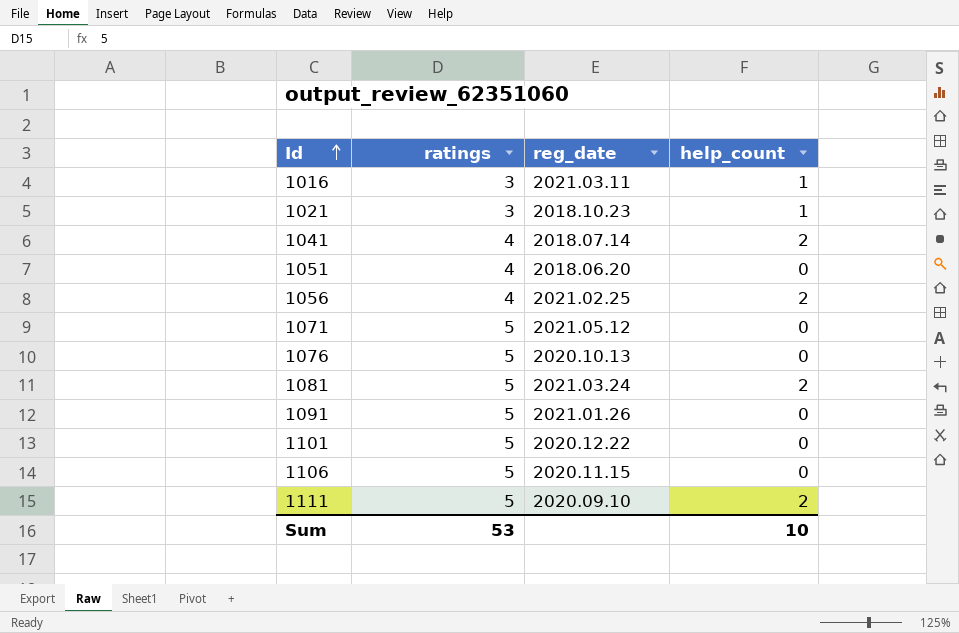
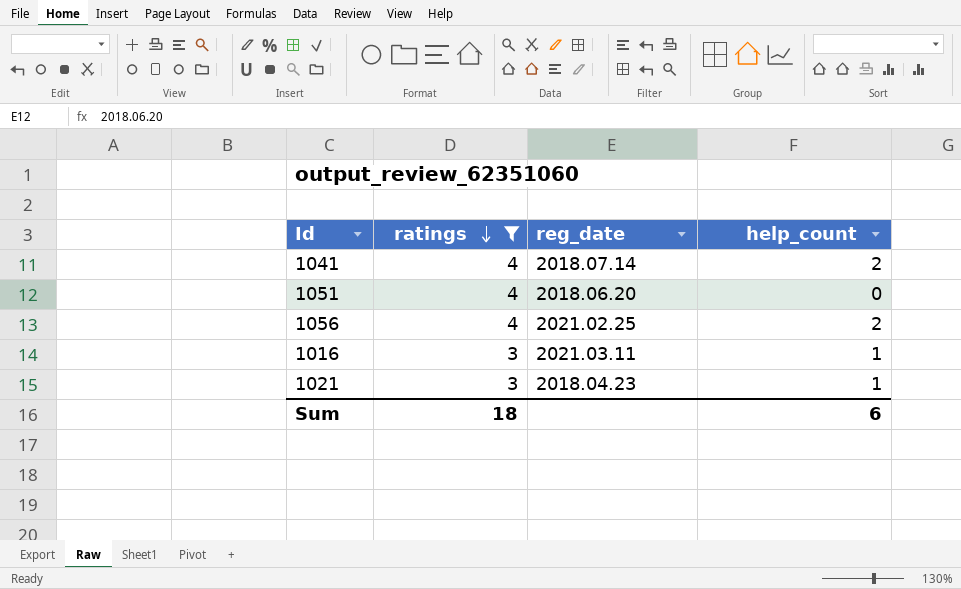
filter: none -> ratings != 5
row order: Id ascending -> ratings descending
1021 | reg_date: 2018.10.23 -> 2018.04.23
Sum | ratings: 53 -> 18
Sum | help_count: 10 -> 6

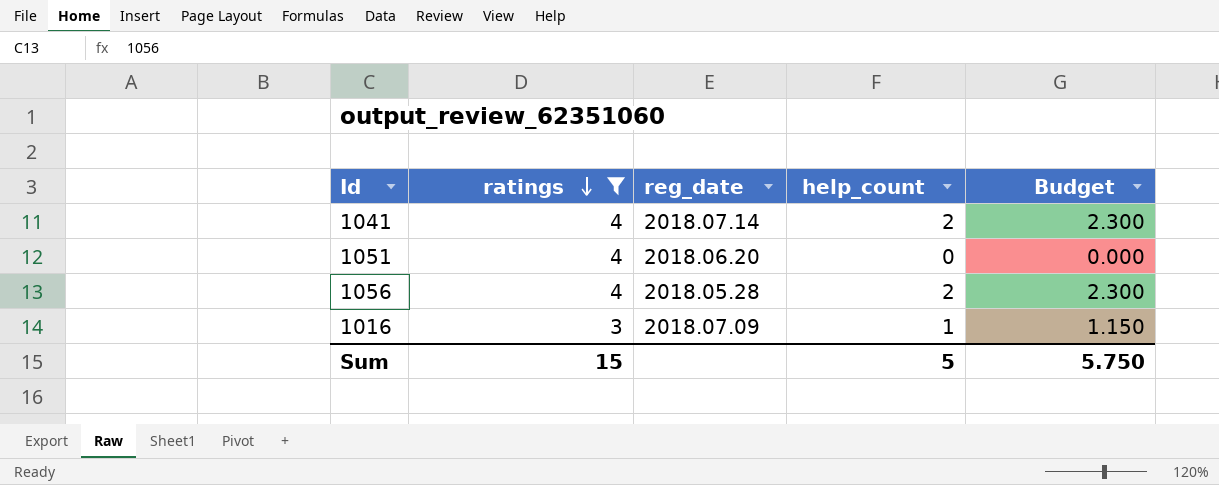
column Budget | formula: none -> [help_count] * 1.15
row 1021: 3 | 2018.04.23 | 1 -> none
1056 | reg_date: 2021.02.25 -> 2018.05.28
1016 | reg_date: 2021.03.11 -> 2018.07.09
Sum | ratings: 18 -> 15
Sum | help_count: 6 -> 5

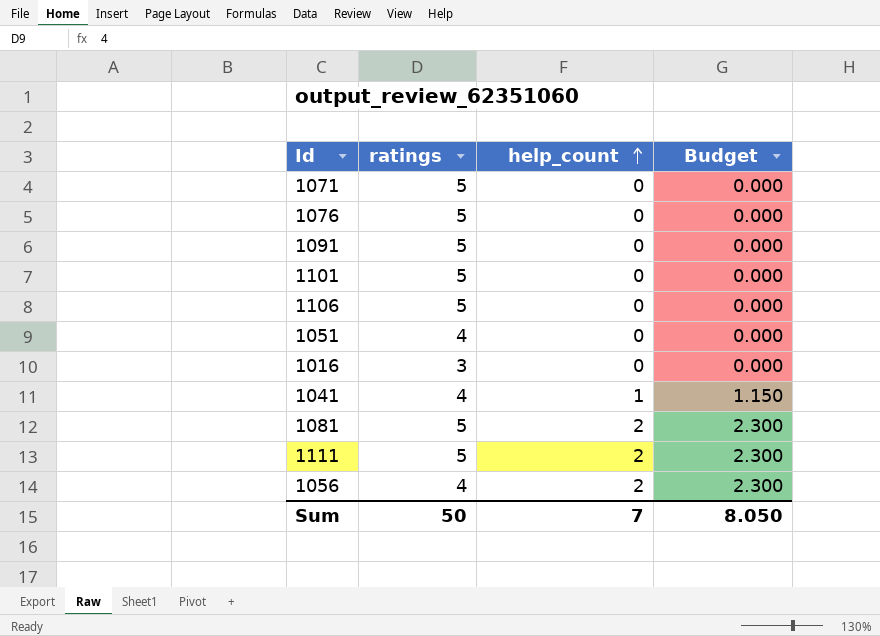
filter: ratings != 5 -> none
row order: ratings descending -> help_count ascending
column reg_date | position: 3 -> none
1016 | help_count: 1 -> 0
1016 | Budget: 1.150 -> 0.000
1041 | help_count: 2 -> 1
1041 | Budget: 2.300 -> 1.150
Sum | ratings: 15 -> 50
Sum | help_count: 5 -> 7
Sum | Budget: 5.750 -> 8.050

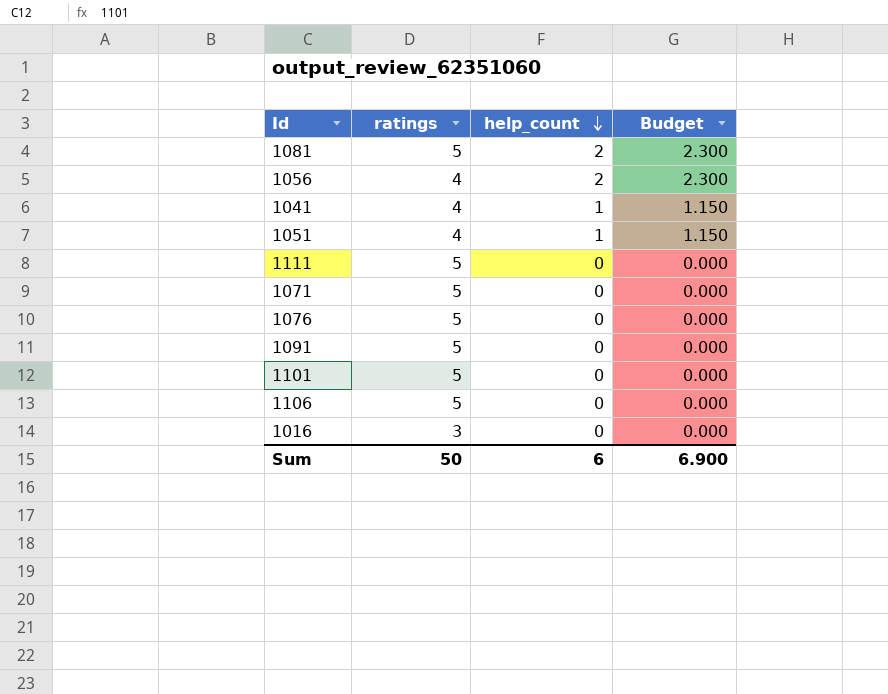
row order: help_count ascending -> help_count descending
1051 | help_count: 0 -> 1
1051 | Budget: 0.000 -> 1.150
1111 | help_count: 2 -> 0
1111 | Budget: 2.300 -> 0.000
Sum | help_count: 7 -> 6
Sum | Budget: 8.050 -> 6.900

